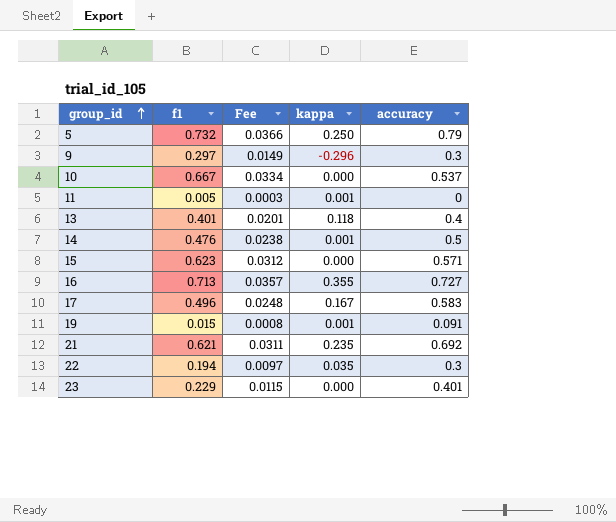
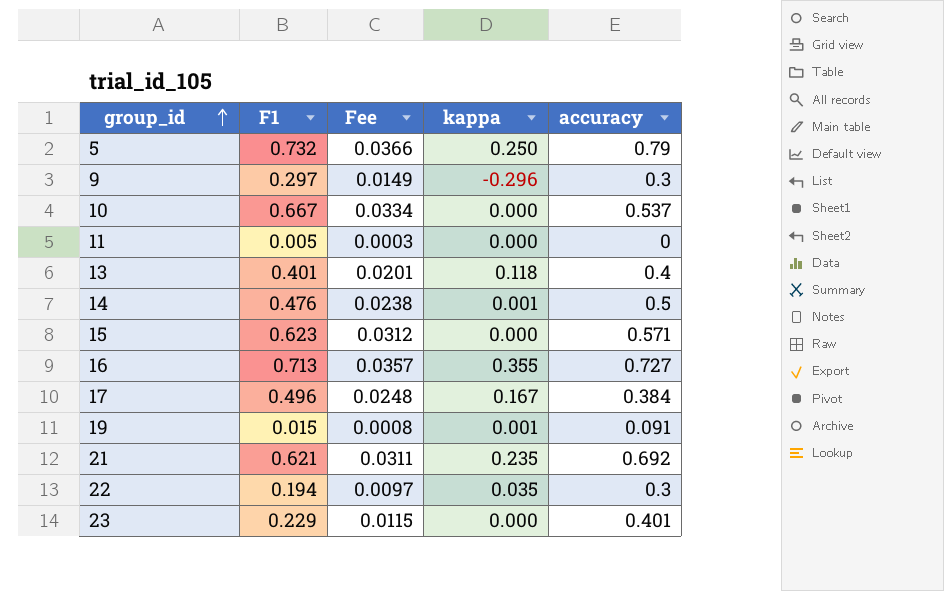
column name: f1 -> F1
11 | kappa: 0.001 -> 0.000
17 | accuracy: 0.583 -> 0.384

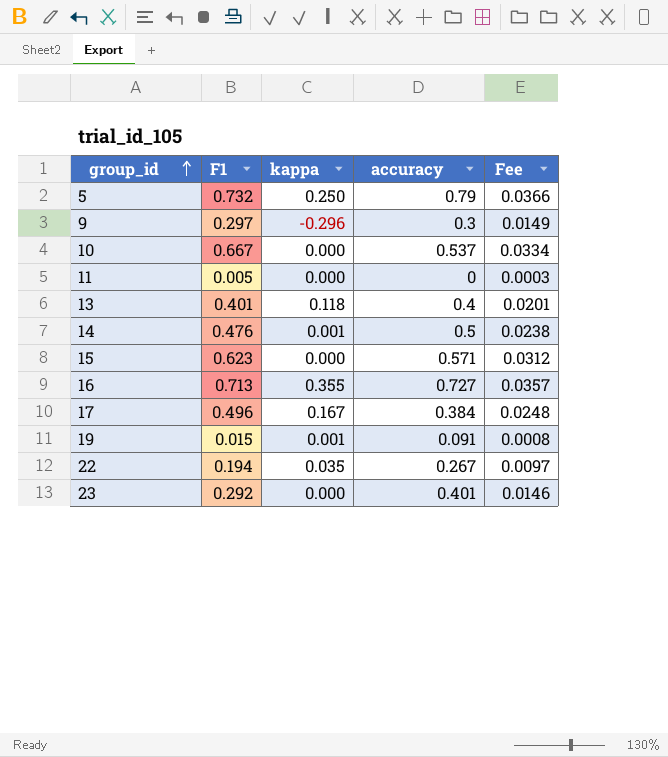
column Fee | position: 3 -> 5
row 21: 0.621 | 0.0311 | 0.235 | 0.692 -> none
22 | accuracy: 0.3 -> 0.267
23 | F1: 0.229 -> 0.292
23 | Fee: 0.0115 -> 0.0146

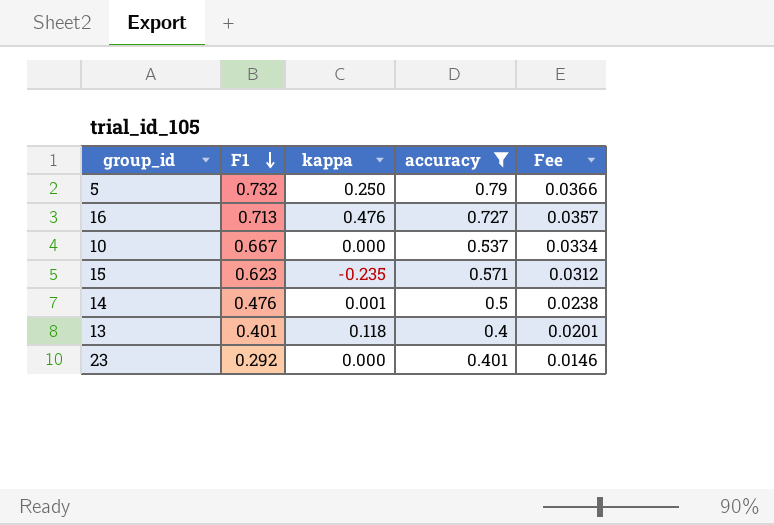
filter: none -> accuracy >= 0.4
row order: group_id ascending -> F1 descending
16 | kappa: 0.355 -> 0.476
15 | kappa: 0.000 -> -0.235

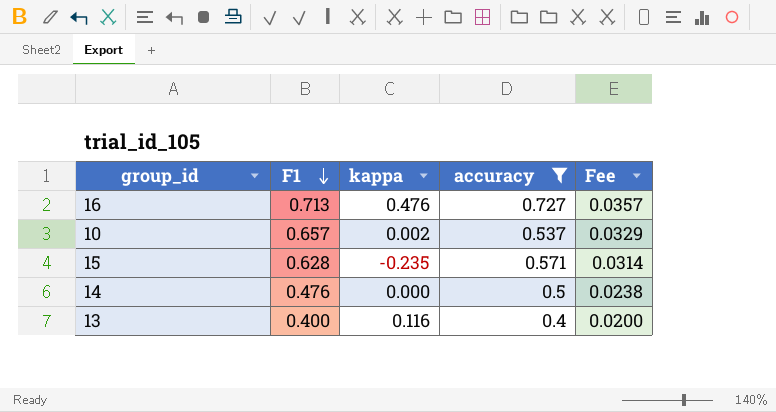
row 5: 0.732 | 0.250 | 0.79 | 0.0366 -> none
row 23: 0.292 | 0.000 | 0.401 | 0.0146 -> none
10 | F1: 0.667 -> 0.657
10 | kappa: 0.000 -> 0.002
10 | Fee: 0.0334 -> 0.0329
15 | F1: 0.623 -> 0.628
15 | Fee: 0.0312 -> 0.0314
14 | kappa: 0.001 -> 0.000
13 | F1: 0.401 -> 0.400
13 | kappa: 0.118 -> 0.116
13 | Fee: 0.0201 -> 0.0200

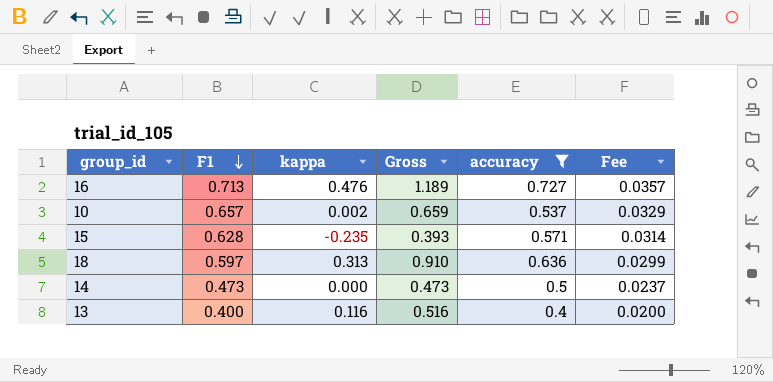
column Gross | formula: none -> [F1] + [kappa]
row 18: none -> 0.597 | 0.313 | 0.910 | 0.636 | 0.0299
14 | F1: 0.476 -> 0.473
14 | Fee: 0.0238 -> 0.0237

